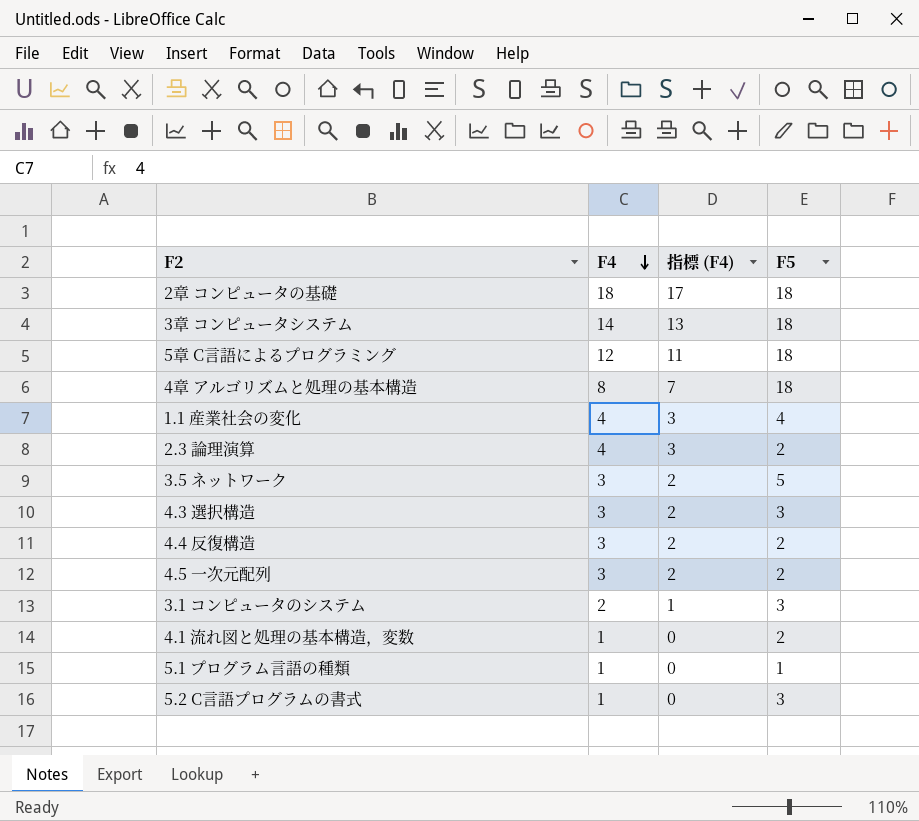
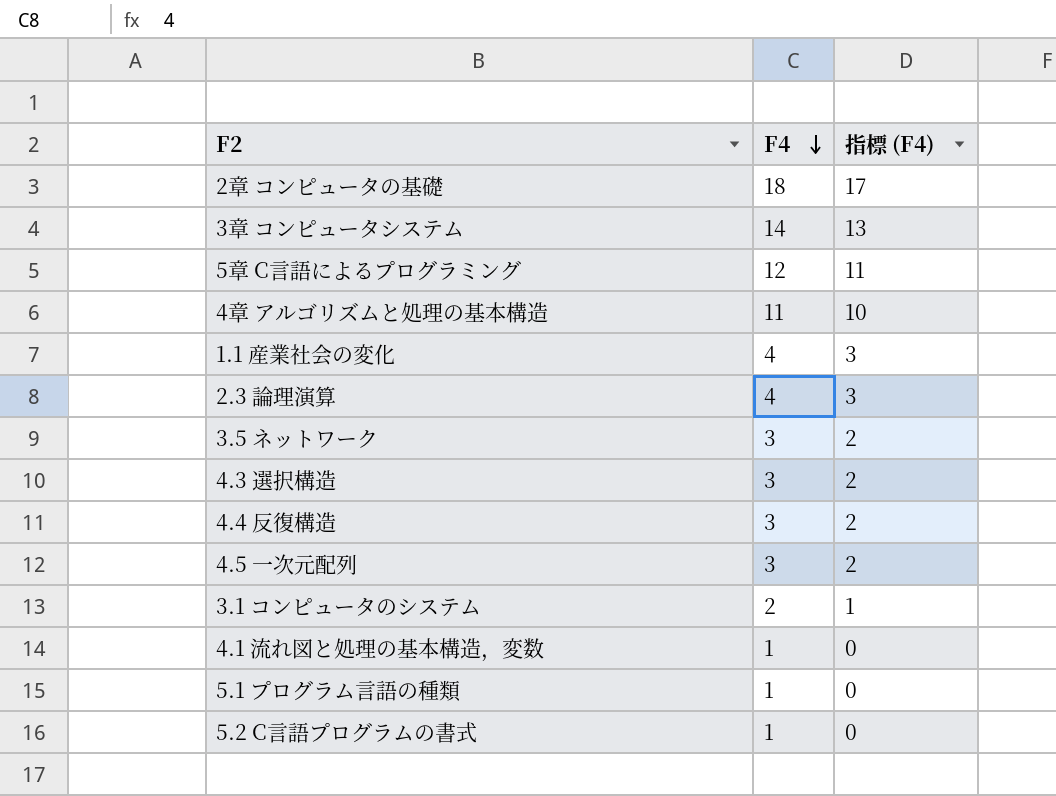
column F5 | position: 4 -> none
4章 アルゴリズムと処理の基本構造 | F4: 8 -> 11
4章 アルゴリズムと処理の基本構造 | 指標 (F4): 7 -> 10

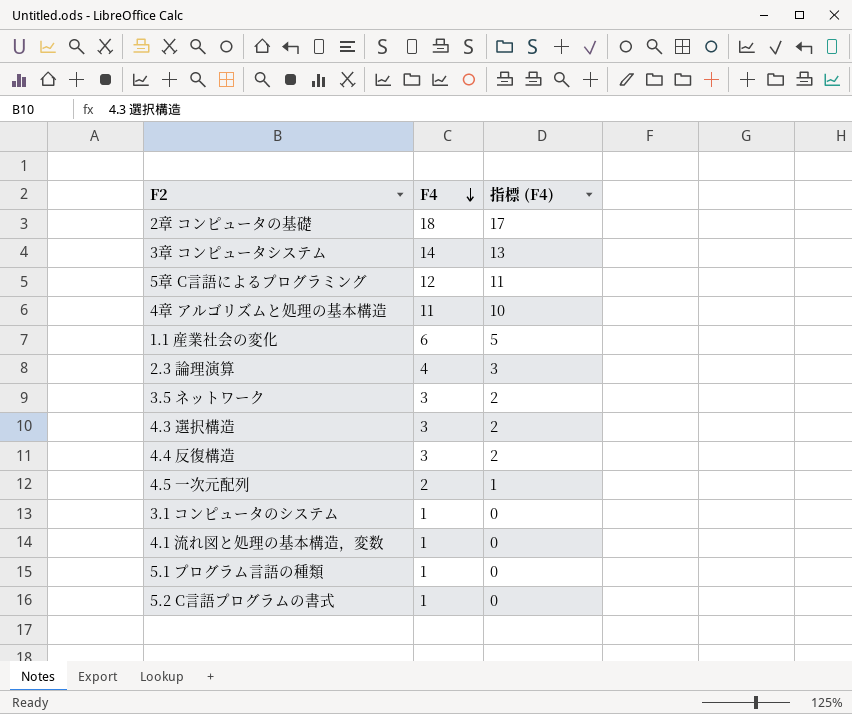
1.1 産業社会の変化 | F4: 4 -> 6
1.1 産業社会の変化 | 指標 (F4): 3 -> 5
4.5 一次元配列 | F4: 3 -> 2
4.5 一次元配列 | 指標 (F4): 2 -> 1
3.1 コンピュータのシステム | F4: 2 -> 1
3.1 コンピュータのシステム | 指標 (F4): 1 -> 0

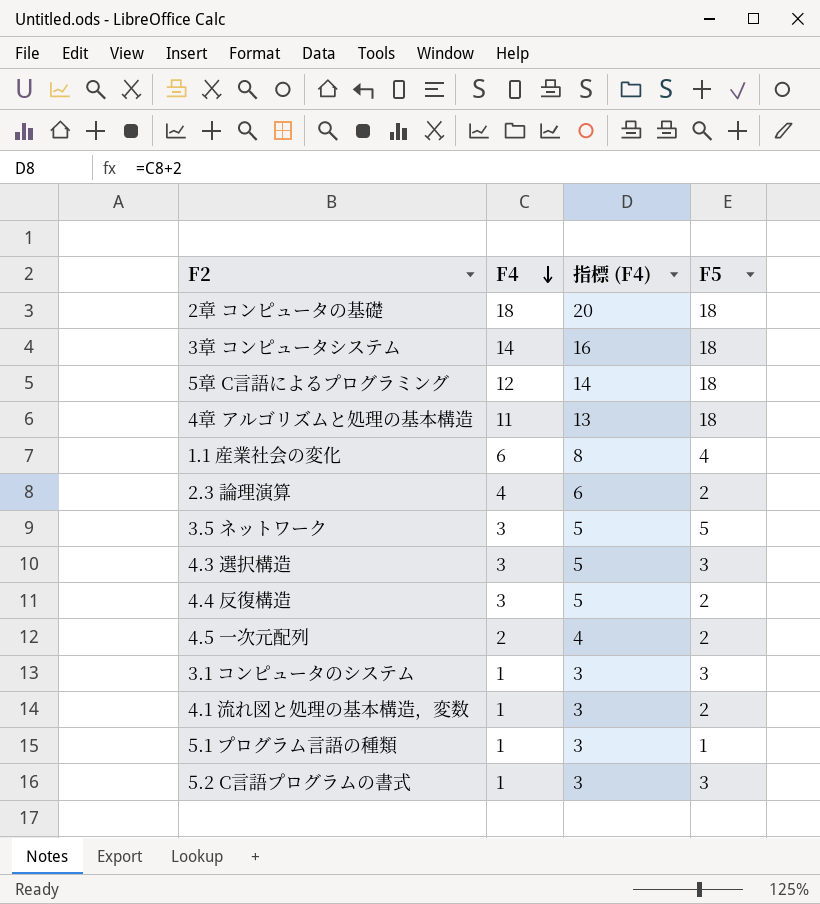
column 指標 (F4) | formula: [F4] - 1 -> [F4] + 2
column F5 | position: none -> 4

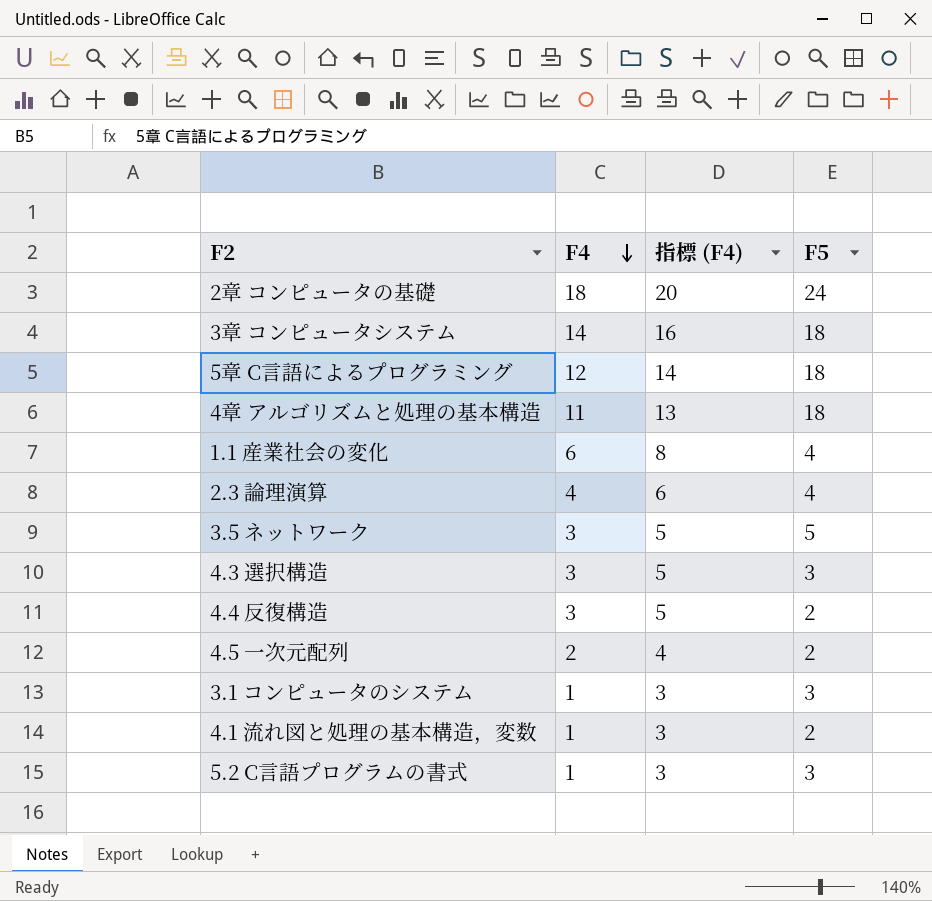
row 5.1 プログラム言語の種類: 1 | 3 | 1 -> none
2章 コンピュータの基礎 | F5: 18 -> 24
2.3 論理演算 | F5: 2 -> 4

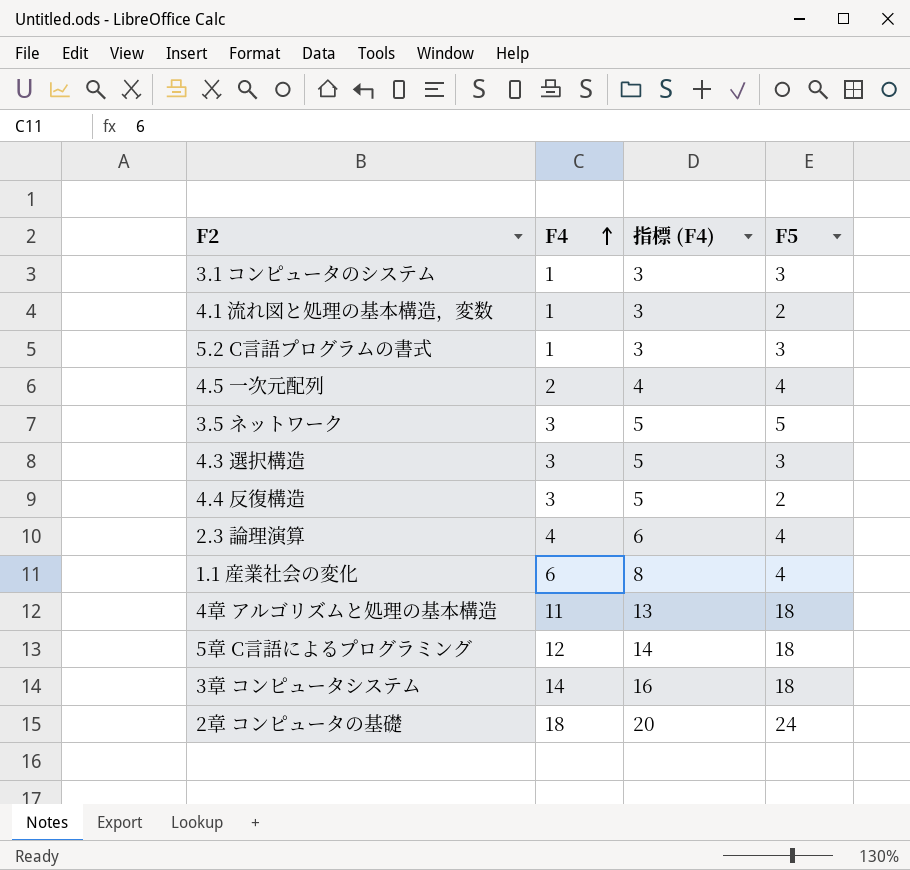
row order: F4 descending -> F4 ascending
4.5 一次元配列 | F5: 2 -> 4

